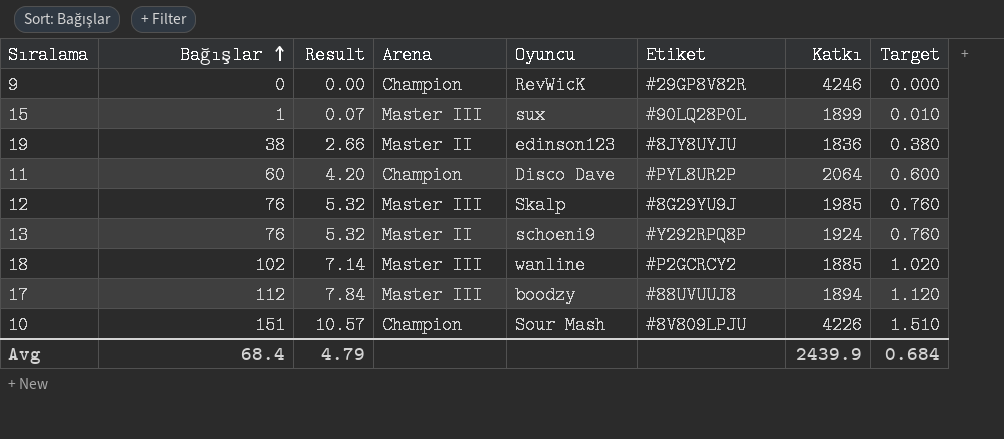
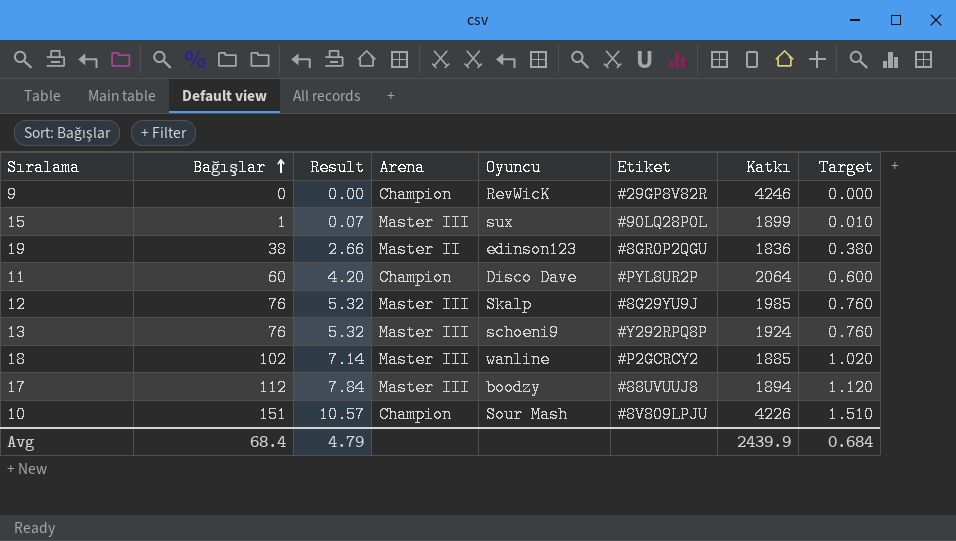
19 | Etiket: #8JY8UYJU -> #8GR0P2QGU
13 | Arena: Master II -> Master III

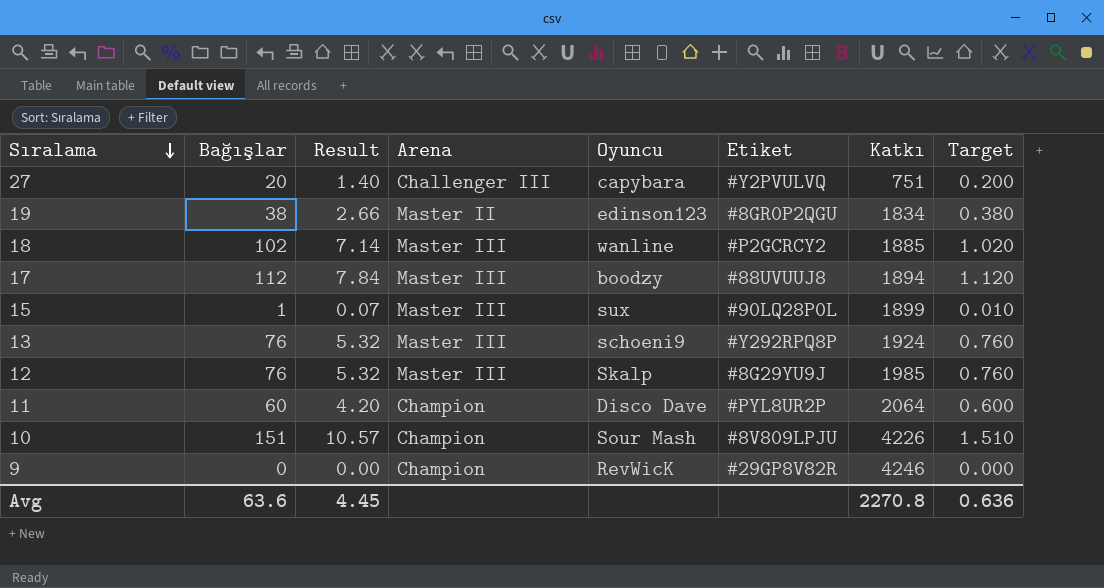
row order: Bağışlar ascending -> Sıralama descending
row 27: none -> 20 | 1.40 | Challenger III | capybara | #Y2PVULVQ | 751 | 0.200
19 | Katkı: 1836 -> 1834
Avg | Bağışlar: 68.4 -> 63.6
Avg | Result: 4.79 -> 4.45
Avg | Katkı: 2439.9 -> 2270.8
Avg | Target: 0.684 -> 0.636

